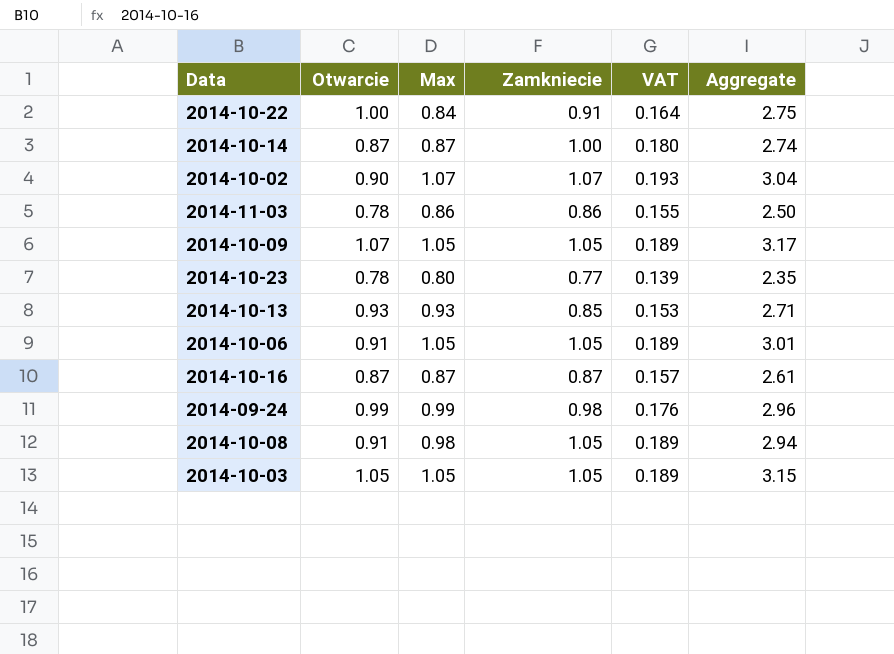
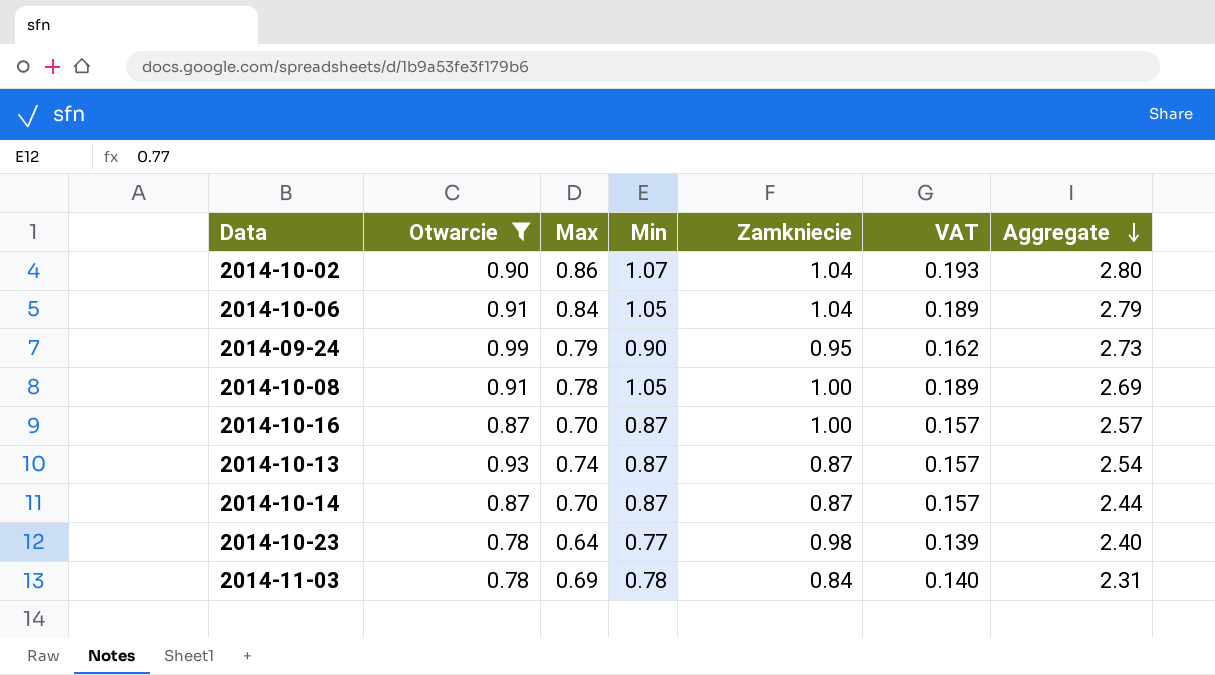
filter: none -> Otwarcie <= 0.99
row order: none -> Aggregate descending
column Min | position: none -> 4
column VAT | formula: [Zamkniecie] * 0.18 -> [Min] * 0.18
2014-10-02 | Max: 1.07 -> 0.86
2014-10-02 | Zamkniecie: 1.07 -> 1.04
2014-10-02 | Aggregate: 3.04 -> 2.80
2014-10-06 | Max: 1.05 -> 0.84
2014-10-06 | Zamkniecie: 1.05 -> 1.04
2014-10-06 | Aggregate: 3.01 -> 2.79
2014-09-24 | Max: 0.99 -> 0.79
2014-09-24 | Zamkniecie: 0.98 -> 0.95
2014-09-24 | Aggregate: 2.96 -> 2.73
2014-10-08 | Max: 0.98 -> 0.78
2014-10-08 | Zamkniecie: 1.05 -> 1.00
2014-10-08 | Aggregate: 2.94 -> 2.69
2014-10-16 | Max: 0.87 -> 0.70
2014-10-16 | Zamkniecie: 0.87 -> 1.00
2014-10-16 | Aggregate: 2.61 -> 2.57
2014-10-13 | Max: 0.93 -> 0.74
2014-10-13 | Zamkniecie: 0.85 -> 0.87
2014-10-13 | Aggregate: 2.71 -> 2.54
2014-10-14 | Max: 0.87 -> 0.70
2014-10-14 | Zamkniecie: 1.00 -> 0.87
2014-10-14 | Aggregate: 2.74 -> 2.44
2014-10-23 | Max: 0.80 -> 0.64
2014-10-23 | Zamkniecie: 0.77 -> 0.98
2014-10-23 | Aggregate: 2.35 -> 2.40
2014-11-03 | Max: 0.86 -> 0.69
2014-11-03 | Zamkniecie: 0.86 -> 0.84
2014-11-03 | Aggregate: 2.50 -> 2.31

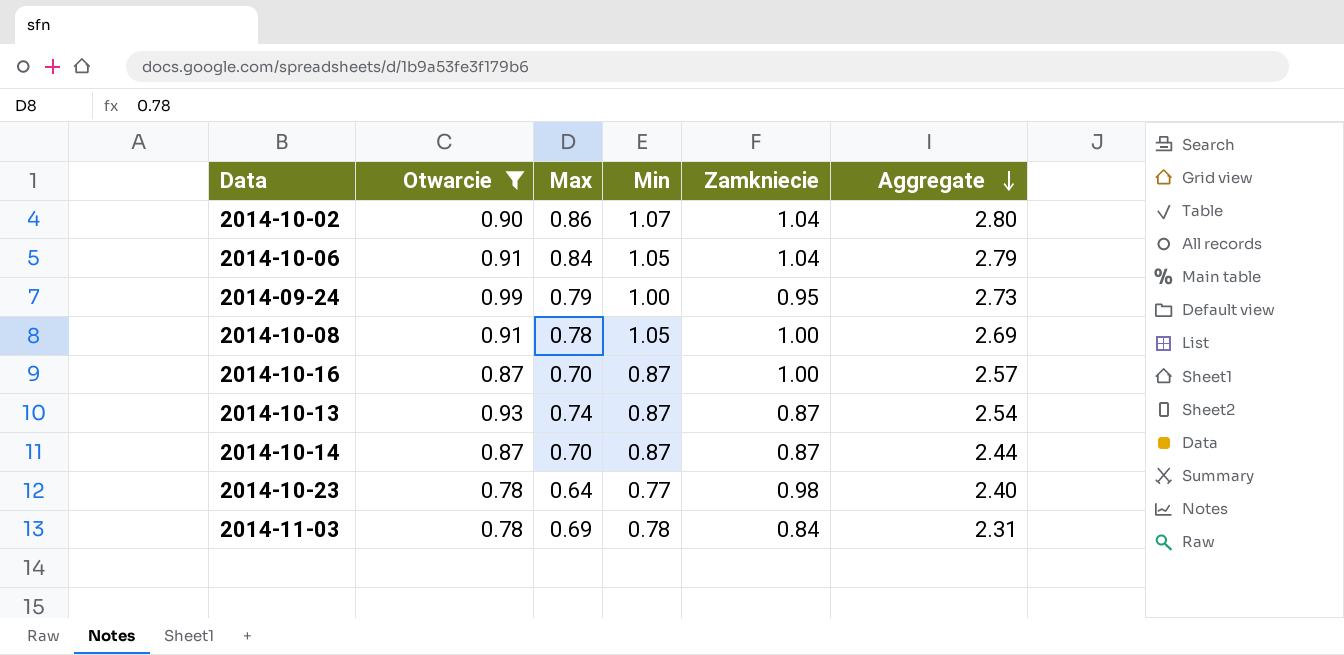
column VAT | formula: [Min] * 0.18 -> none
2014-09-24 | Min: 0.90 -> 1.00

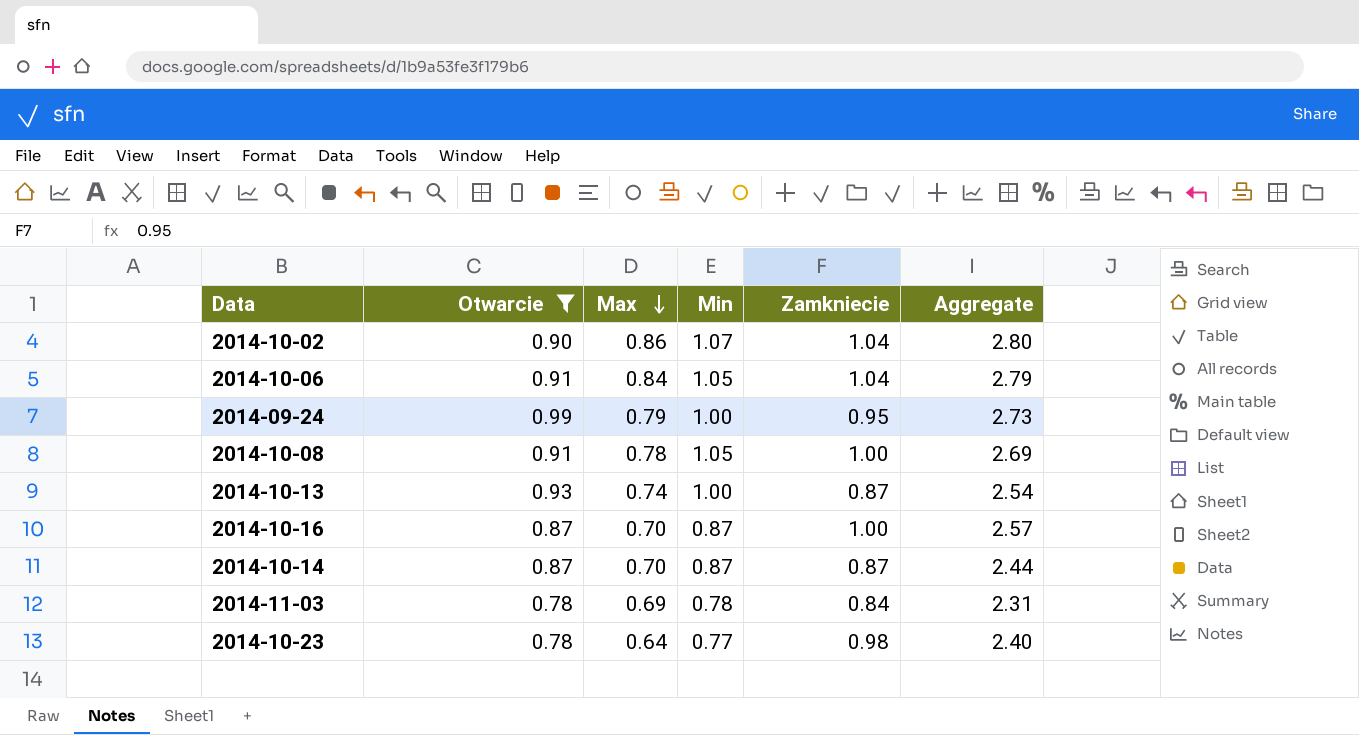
row order: Aggregate descending -> Max descending
2014-10-13 | Min: 0.87 -> 1.00

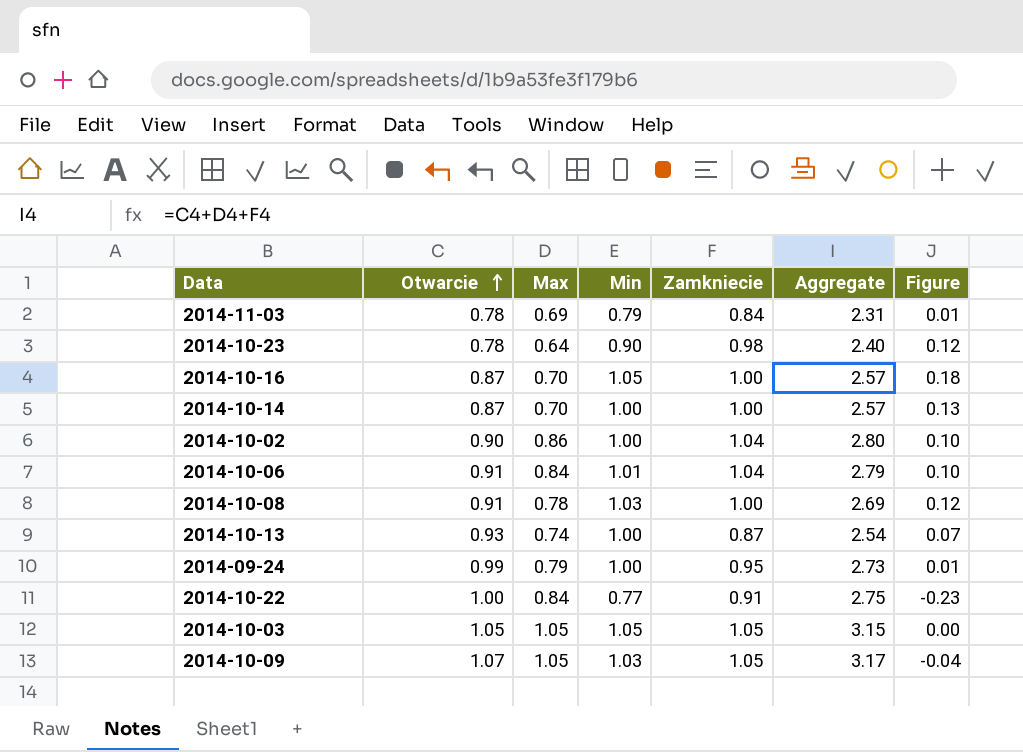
filter: Otwarcie <= 0.99 -> none
row order: Max descending -> Otwarcie ascending
column Figure | formula: none -> [Min] - [Otwarcie]
2014-11-03 | Min: 0.78 -> 0.79
2014-10-23 | Min: 0.77 -> 0.90
2014-10-16 | Min: 0.87 -> 1.05
2014-10-14 | Min: 0.87 -> 1.00
2014-10-14 | Zamkniecie: 0.87 -> 1.00
2014-10-14 | Aggregate: 2.44 -> 2.57
2014-10-02 | Min: 1.07 -> 1.00
2014-10-06 | Min: 1.05 -> 1.01
2014-10-08 | Min: 1.05 -> 1.03

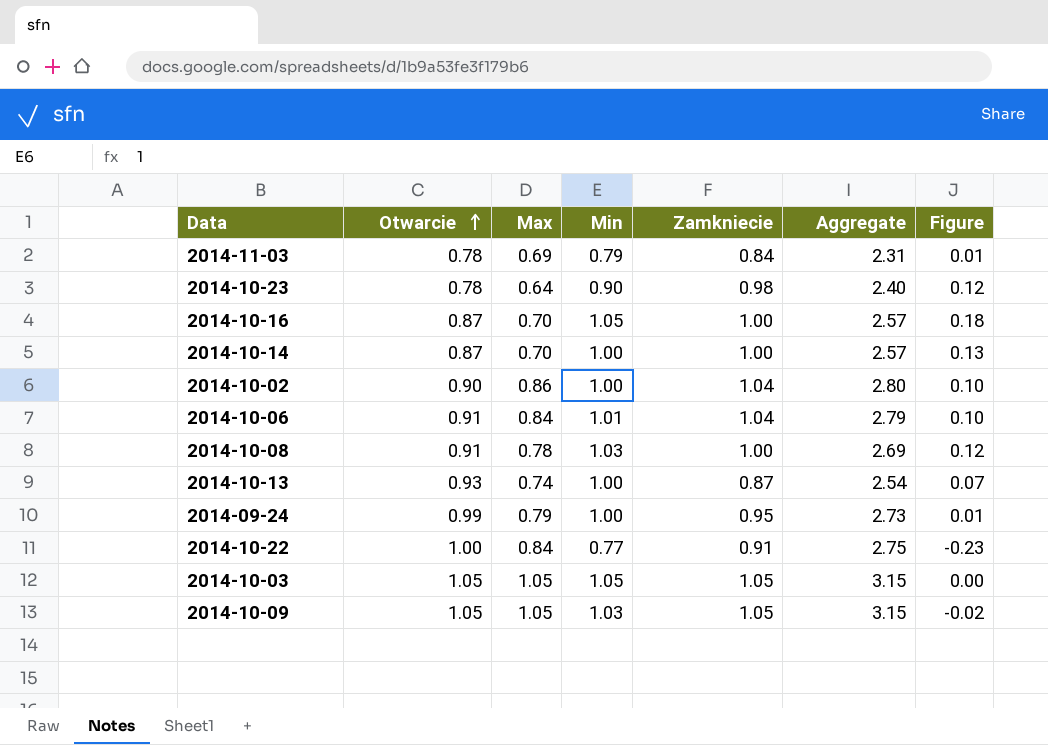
2014-10-09 | Otwarcie: 1.07 -> 1.05
2014-10-09 | Aggregate: 3.17 -> 3.15
2014-10-09 | Figure: -0.04 -> -0.02

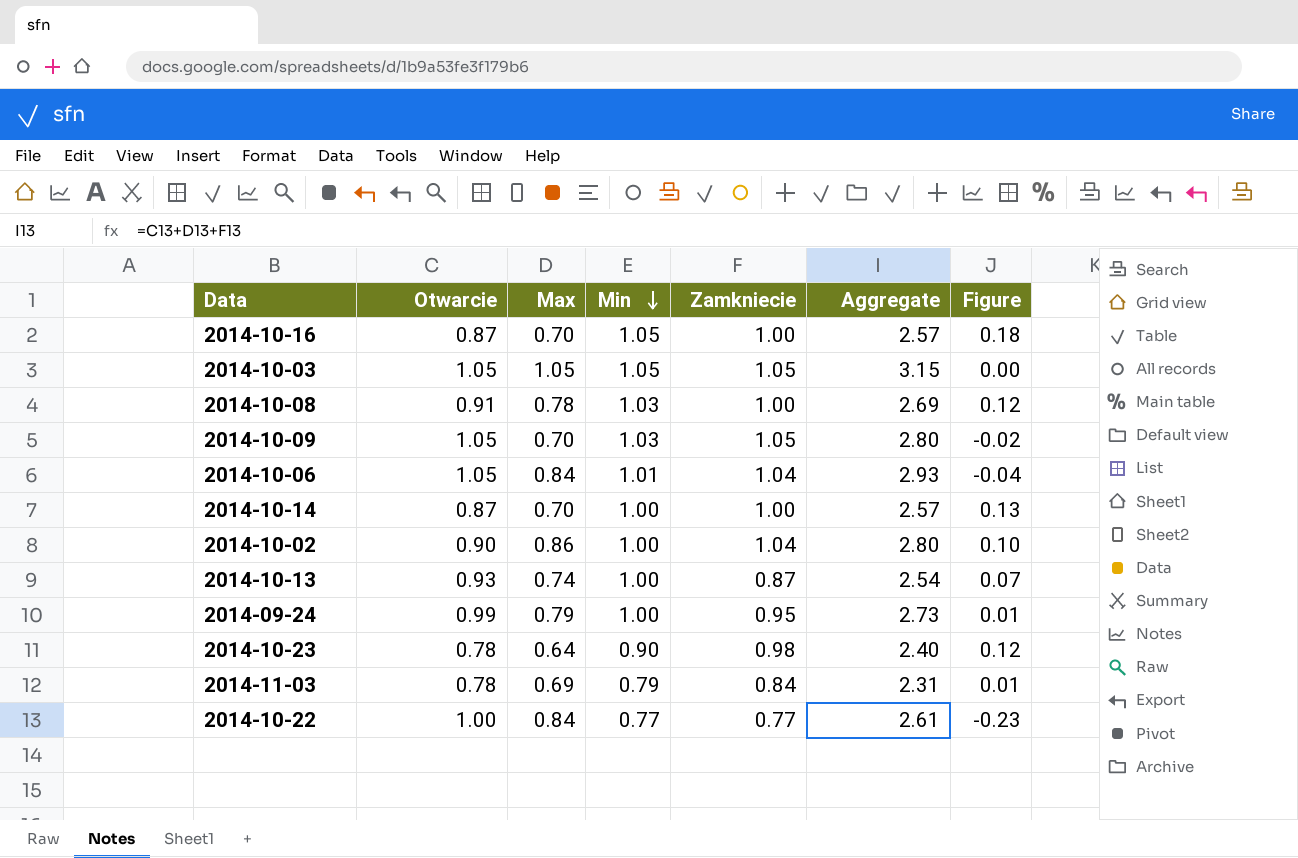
row order: Otwarcie ascending -> Min descending
2014-10-09 | Max: 1.05 -> 0.70
2014-10-09 | Aggregate: 3.15 -> 2.80
2014-10-06 | Otwarcie: 0.91 -> 1.05
2014-10-06 | Aggregate: 2.79 -> 2.93
2014-10-06 | Figure: 0.10 -> -0.04
2014-10-22 | Zamkniecie: 0.91 -> 0.77
2014-10-22 | Aggregate: 2.75 -> 2.61

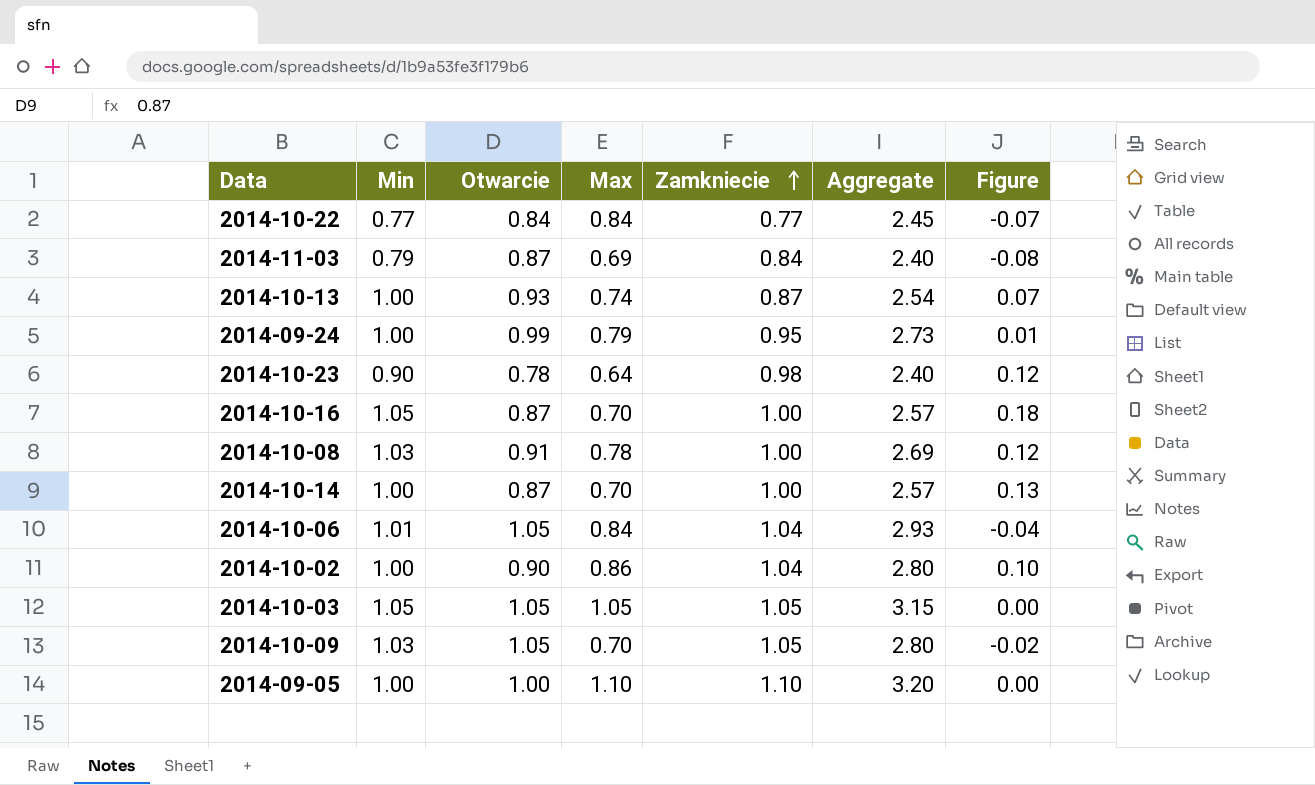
row order: Min descending -> Zamkniecie ascending
column Min | position: 4 -> 2
2014-10-22 | Otwarcie: 1.00 -> 0.84
2014-10-22 | Aggregate: 2.61 -> 2.45
2014-10-22 | Figure: -0.23 -> -0.07
2014-11-03 | Otwarcie: 0.78 -> 0.87
2014-11-03 | Aggregate: 2.31 -> 2.40
2014-11-03 | Figure: 0.01 -> -0.08
row 2014-09-05: none -> 1.00 | 1.00 | 1.10 | 1.10 | 3.20 | 0.00

